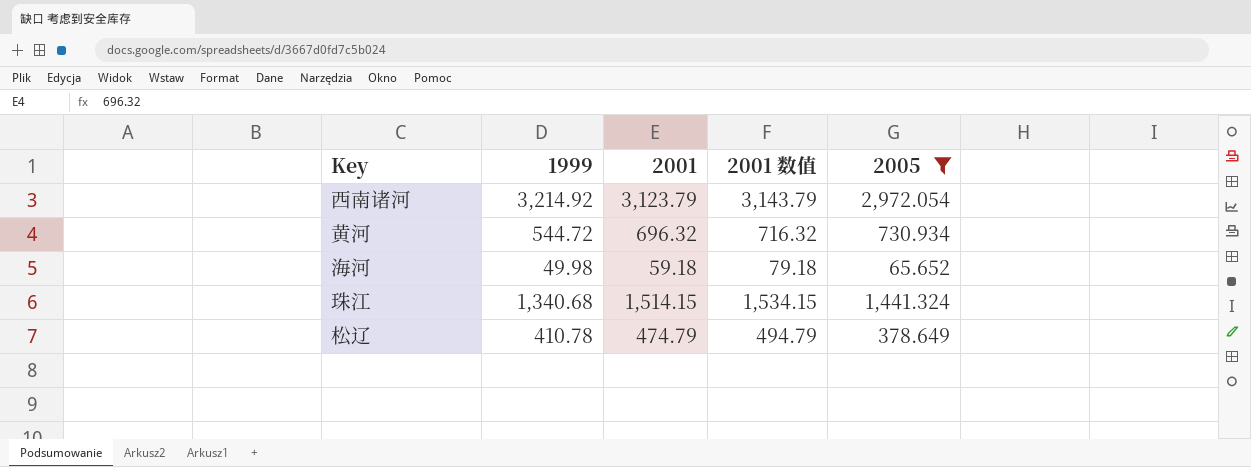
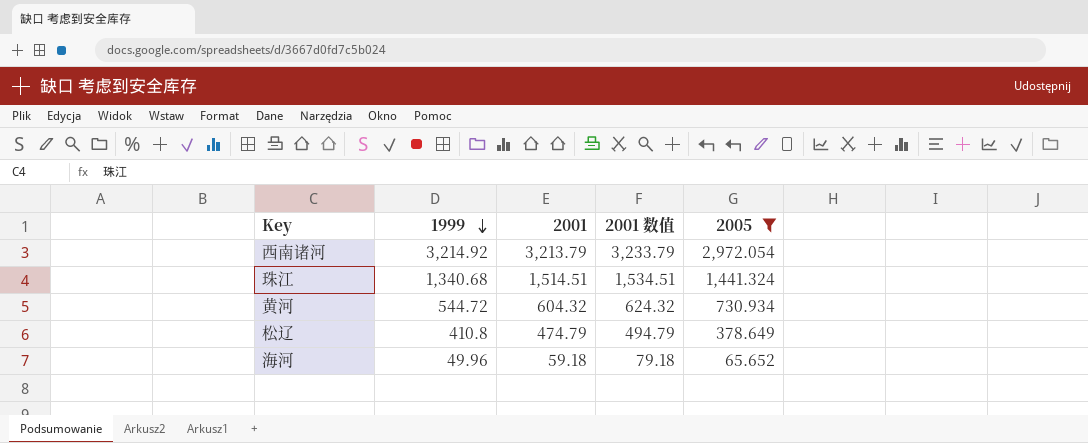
row order: none -> 1999 descending
西南诸河 | 2001: 3,123.79 -> 3,213.79
西南诸河 | 2001 数值: 3,143.79 -> 3,233.79
珠江 | 2001: 1,514.15 -> 1,514.51
珠江 | 2001 数值: 1,534.15 -> 1,534.51
黄河 | 2001: 696.32 -> 604.32
黄河 | 2001 数值: 716.32 -> 624.32
松辽 | 1999: 410.78 -> 410.8
海河 | 1999: 49.98 -> 49.96

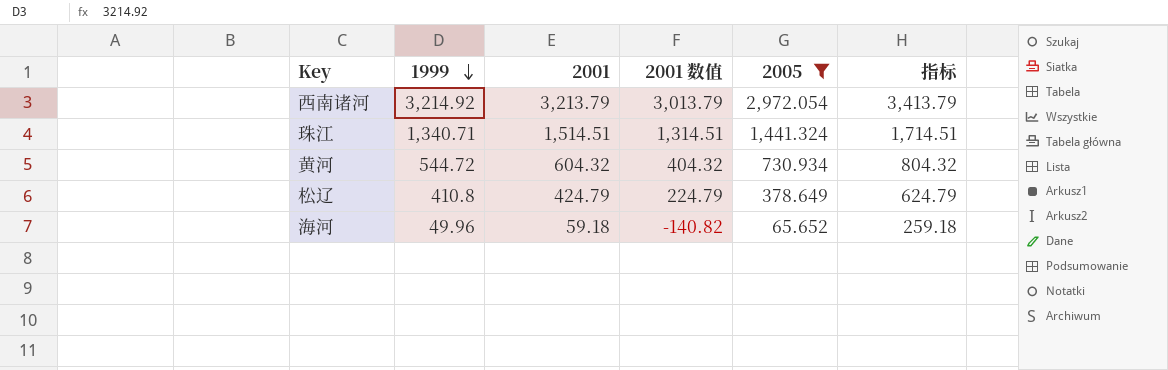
column 2001 数值 | formula: [2001] + 20 -> [2001] - 200
column 指标 | formula: none -> [2001] + 200
珠江 | 1999: 1,340.68 -> 1,340.71
松辽 | 2001: 474.79 -> 424.79

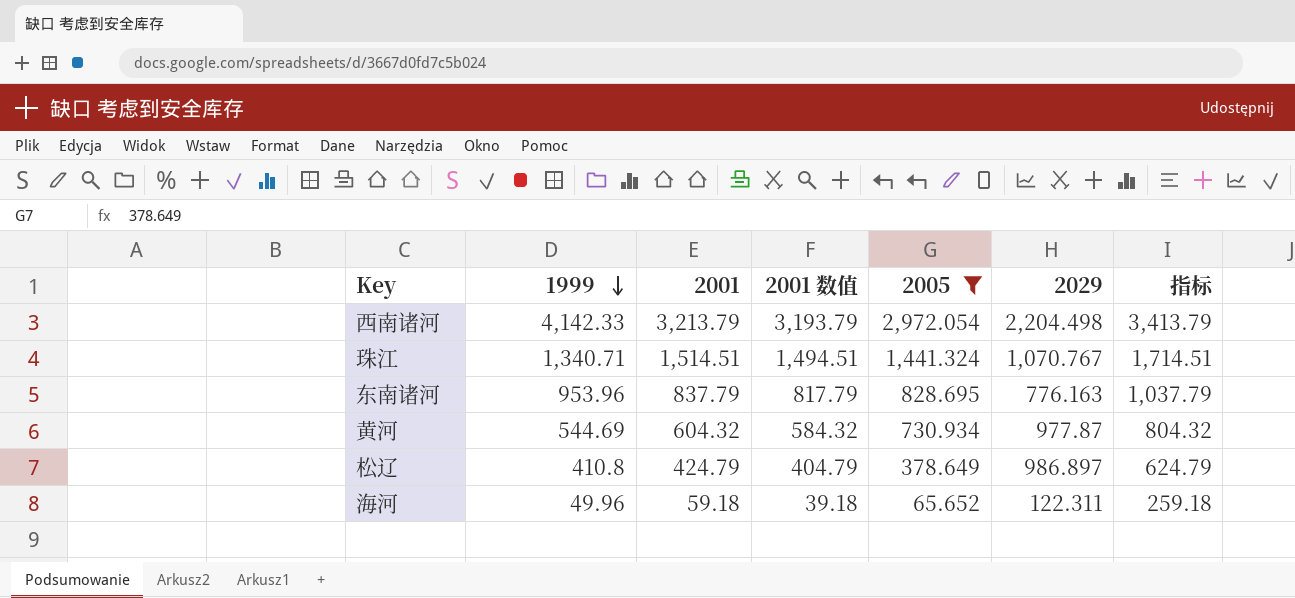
column 2001 数值 | formula: [2001] - 200 -> [2001] - 20
column 2029 | position: none -> 6
西南诸河 | 1999: 3,214.92 -> 4,142.33
row 东南诸河: none -> 953.96 | 837.79 | 817.79 | 828.695 | 776.163 | 1,037.79
黄河 | 1999: 544.72 -> 544.69

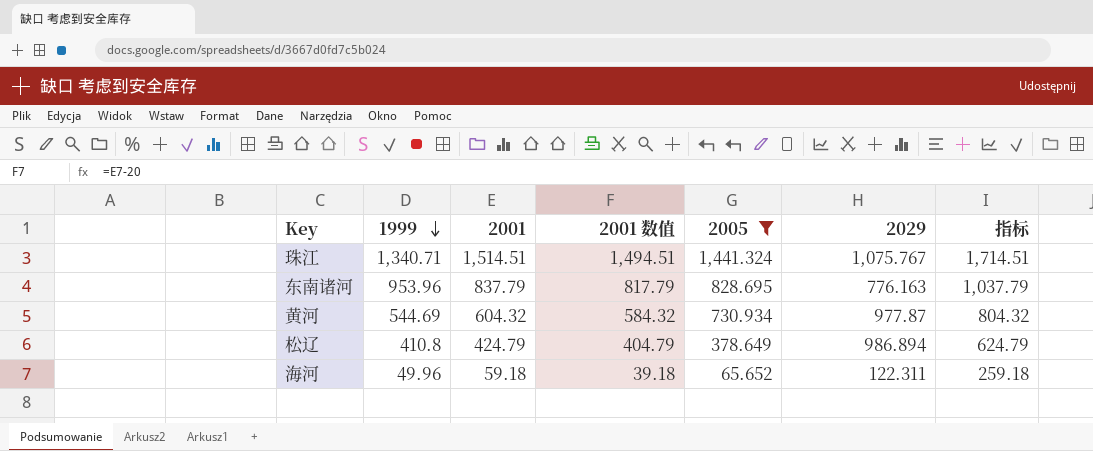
row 西南诸河: 4,142.33 | 3,213.79 | 3,193.79 | 2,972.054 | 2,204.498 | 3,413.79 -> none
珠江 | 2029: 1,070.767 -> 1,075.767
松辽 | 2029: 986.897 -> 986.894

